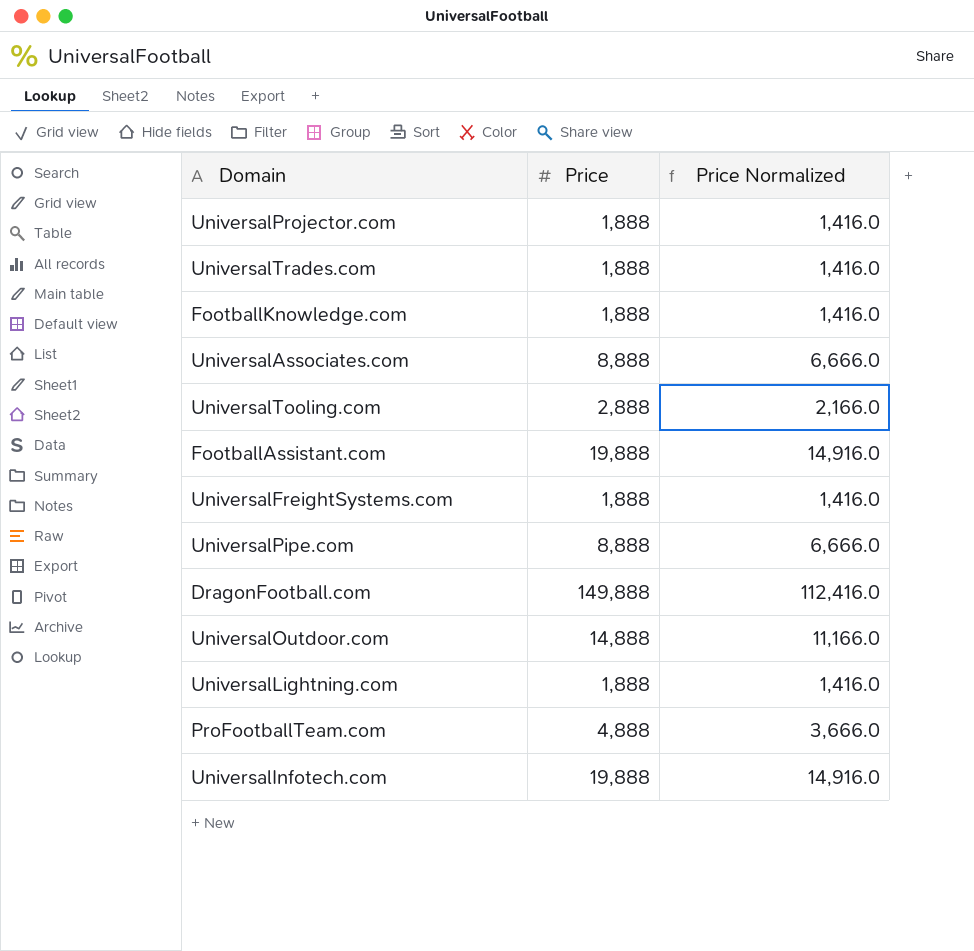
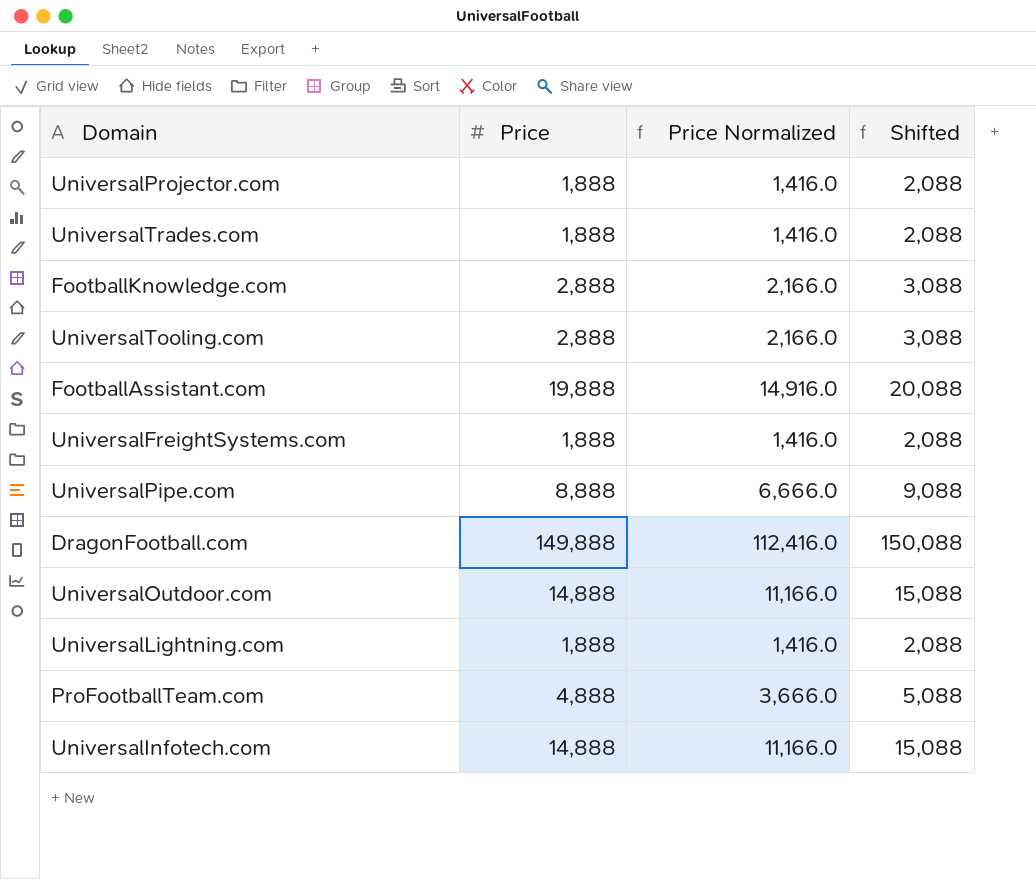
column Shifted | formula: none -> [Price] + 200
row UniversalAssociates.com: 8,888 | 6,666.0 -> none
FootballKnowledge.com | Price: 1,888 -> 2,888
FootballKnowledge.com | Price Normalized: 1,416.0 -> 2,166.0
UniversalInfotech.com | Price: 19,888 -> 14,888
UniversalInfotech.com | Price Normalized: 14,916.0 -> 11,166.0

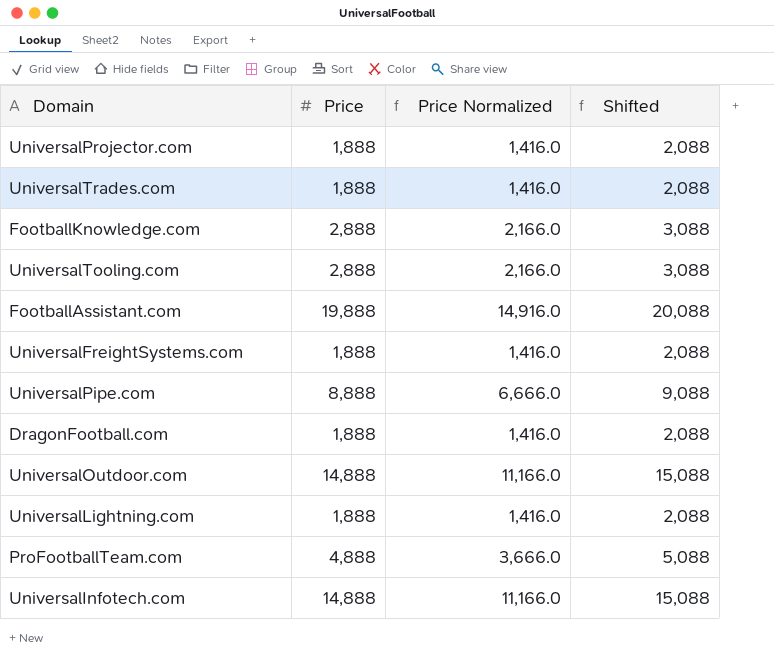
DragonFootball.com | Price: 149,888 -> 1,888
DragonFootball.com | Price Normalized: 112,416.0 -> 1,416.0
DragonFootball.com | Shifted: 150,088 -> 2,088

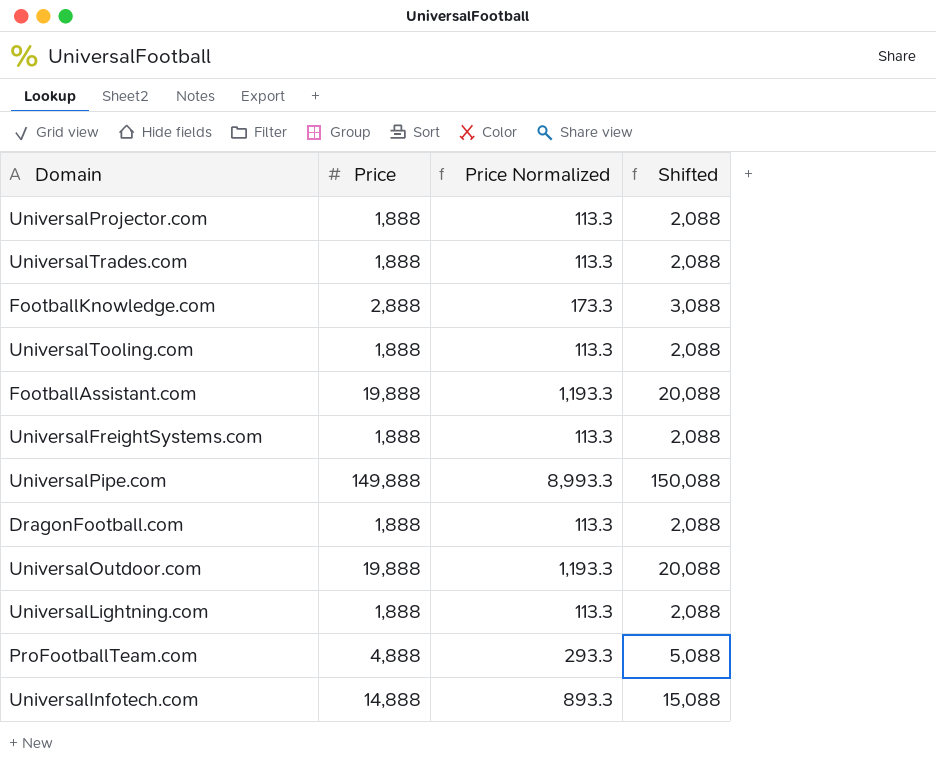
column Price Normalized | formula: [Price] * 0.75 -> [Price] * 0.06
UniversalTooling.com | Price: 2,888 -> 1,888
UniversalTooling.com | Shifted: 3,088 -> 2,088
UniversalPipe.com | Price: 8,888 -> 149,888
UniversalPipe.com | Shifted: 9,088 -> 150,088
UniversalOutdoor.com | Price: 14,888 -> 19,888
UniversalOutdoor.com | Shifted: 15,088 -> 20,088

